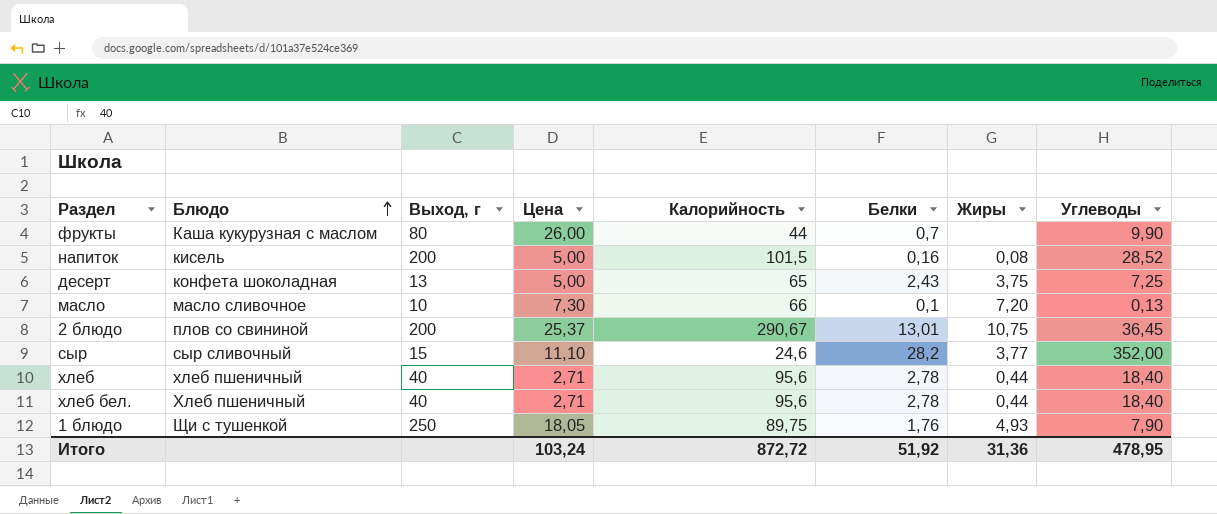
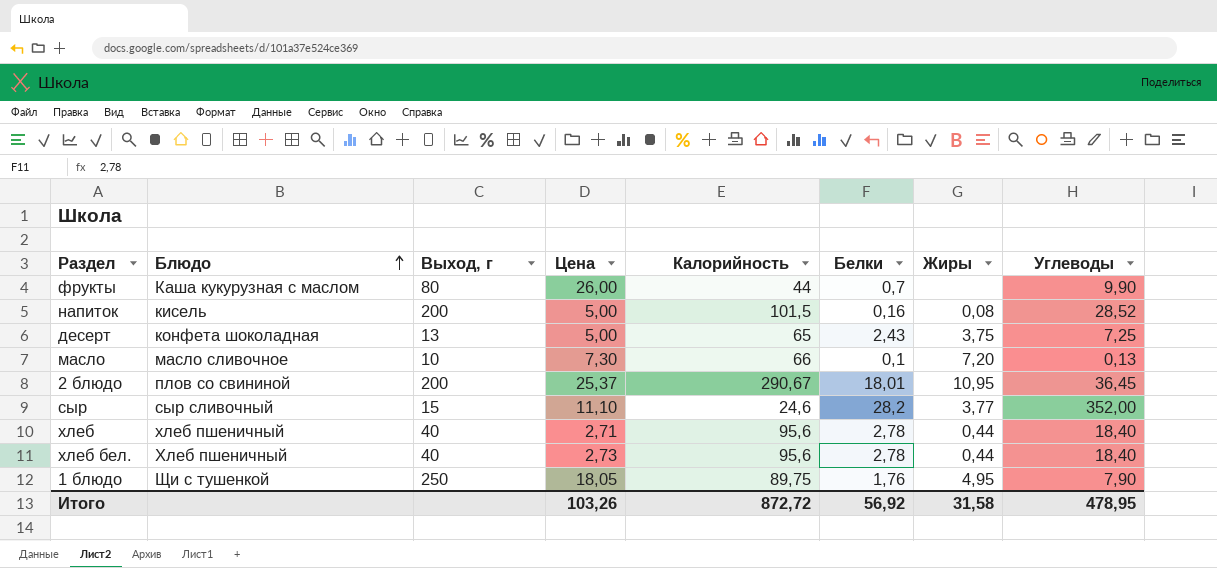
2 блюдо | Белки: 13,01 -> 18,01
2 блюдо | Жиры: 10,75 -> 10,95
хлеб бел. | Цена: 2,71 -> 2,73
1 блюдо | Жиры: 4,93 -> 4,95
Итого | Цена: 103,24 -> 103,26
Итого | Белки: 51,92 -> 56,92
Итого | Жиры: 31,36 -> 31,58

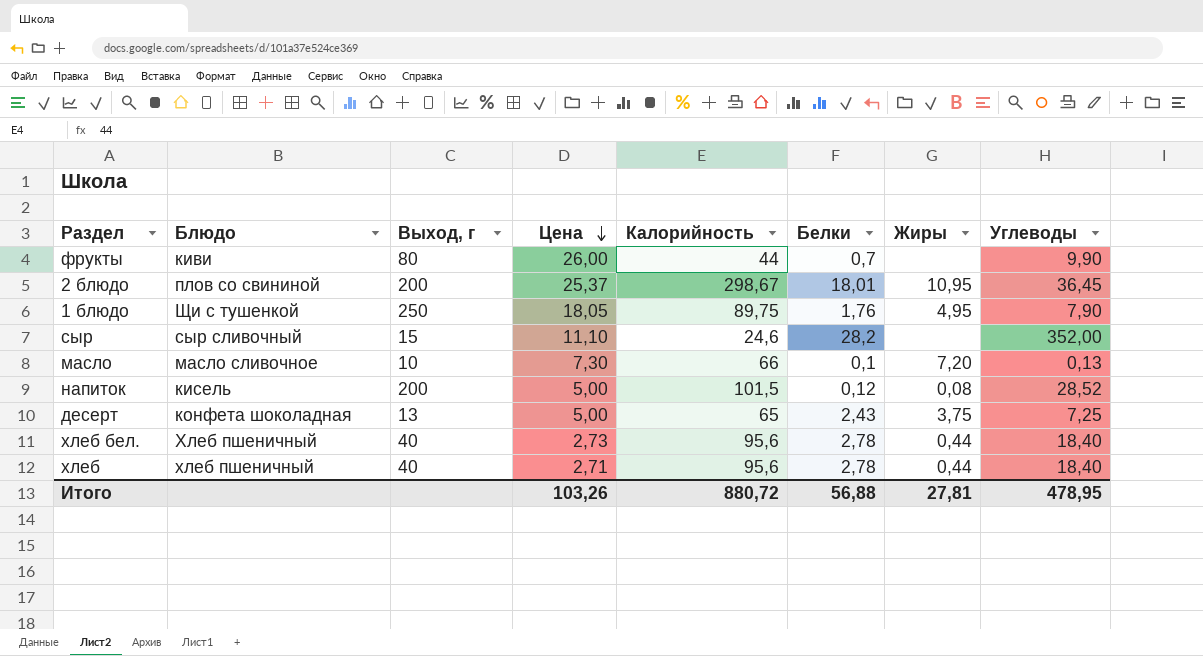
row order: Блюдо ascending -> Цена descending
фрукты | Блюдо: Каша кукурузная с маслом -> киви
2 блюдо | Калорийность: 290,67 -> 298,67
сыр | Жиры: 3,77 -> none
напиток | Белки: 0,16 -> 0,12
Итого | Калорийность: 872,72 -> 880,72
Итого | Белки: 56,92 -> 56,88
Итого | Жиры: 31,58 -> 27,81

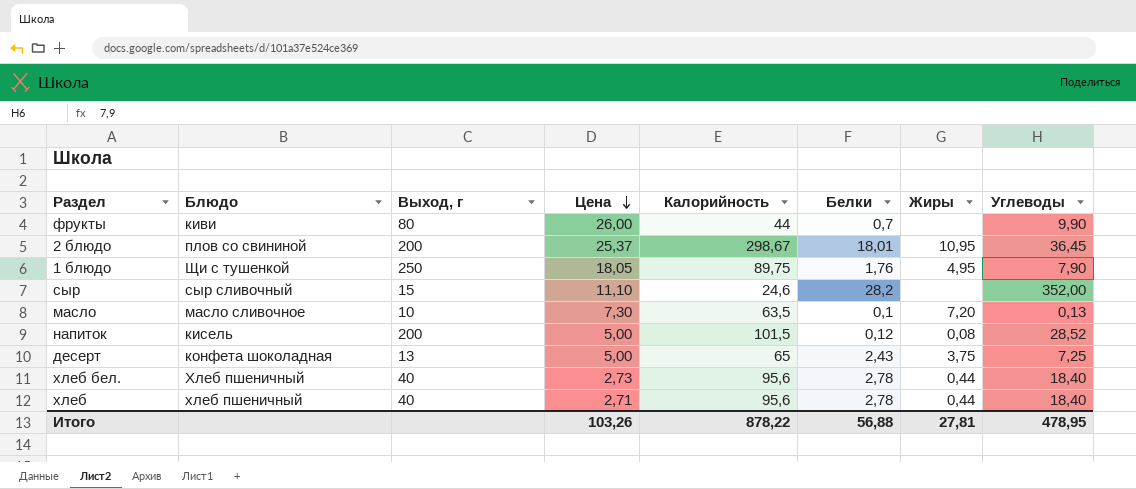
масло | Калорийность: 66 -> 63,5
Итого | Калорийность: 880,72 -> 878,22

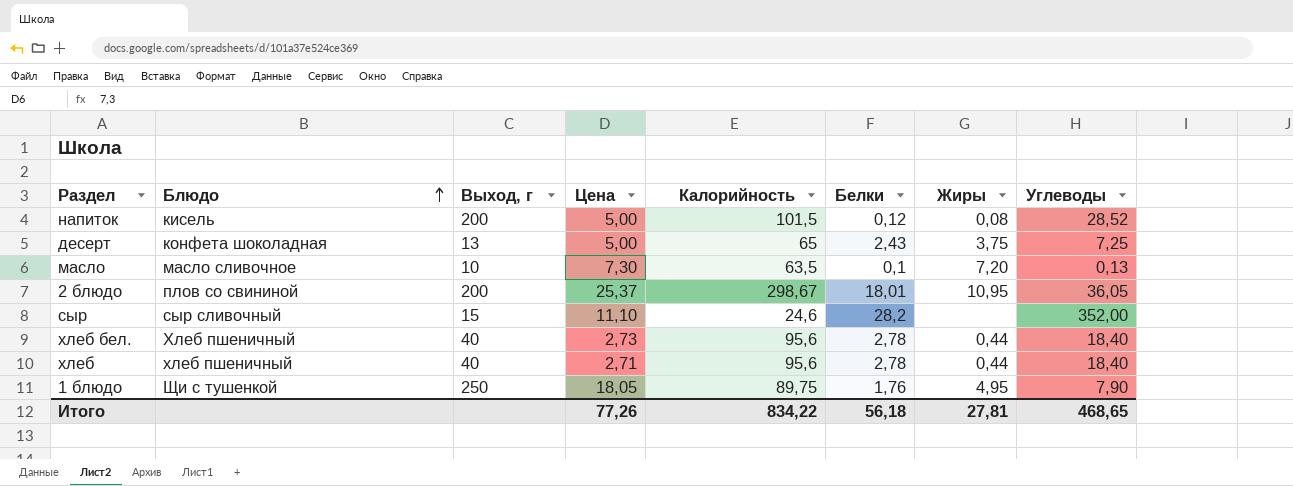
row order: Цена descending -> Блюдо ascending
row фрукты: киви | 80 | 26,00 | 44 | 0,7 | none | 9,90 -> none
2 блюдо | Углеводы: 36,45 -> 36,05
Итого | Цена: 103,26 -> 77,26
Итого | Калорийность: 878,22 -> 834,22
Итого | Белки: 56,88 -> 56,18
Итого | Углеводы: 478,95 -> 468,65

